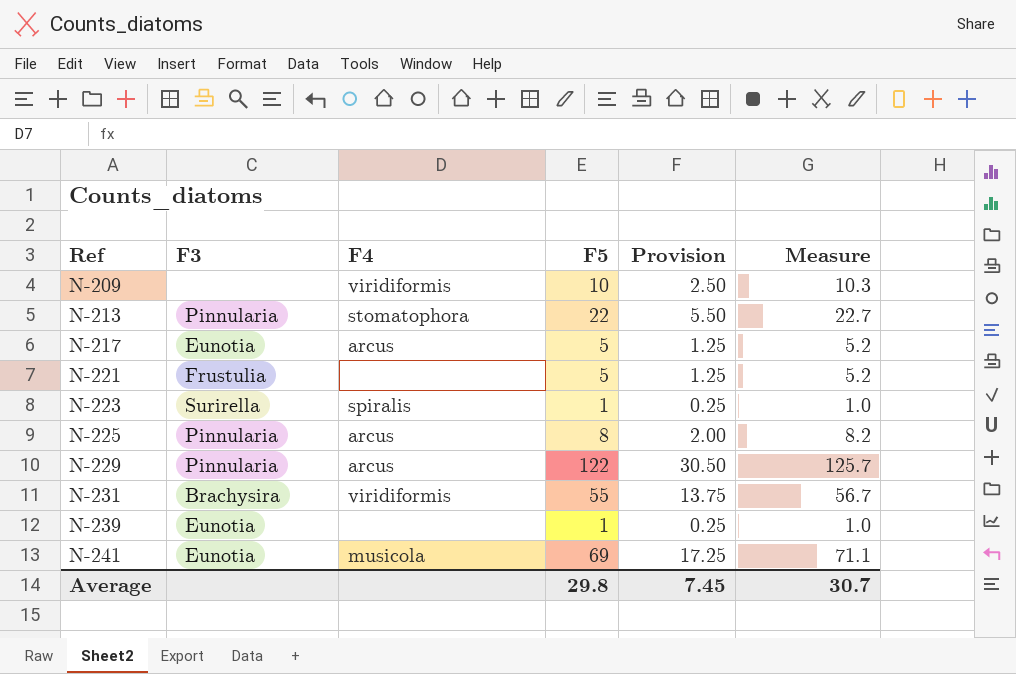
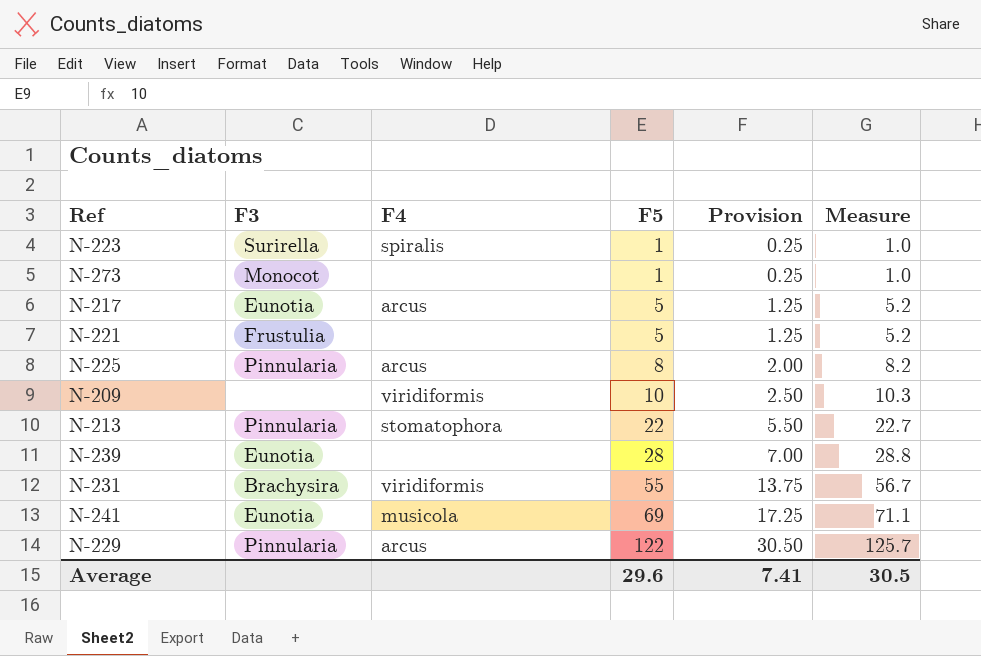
row order: Ref ascending -> F5 ascending
row N-273: none -> Monocot | none | 1 | 0.25 | 1.0
N-239 | F5: 1 -> 28
N-239 | Provision: 0.25 -> 7.00
N-239 | Measure: 1.0 -> 28.8
Average | F5: 29.8 -> 29.6
Average | Provision: 7.45 -> 7.41
Average | Measure: 30.7 -> 30.5

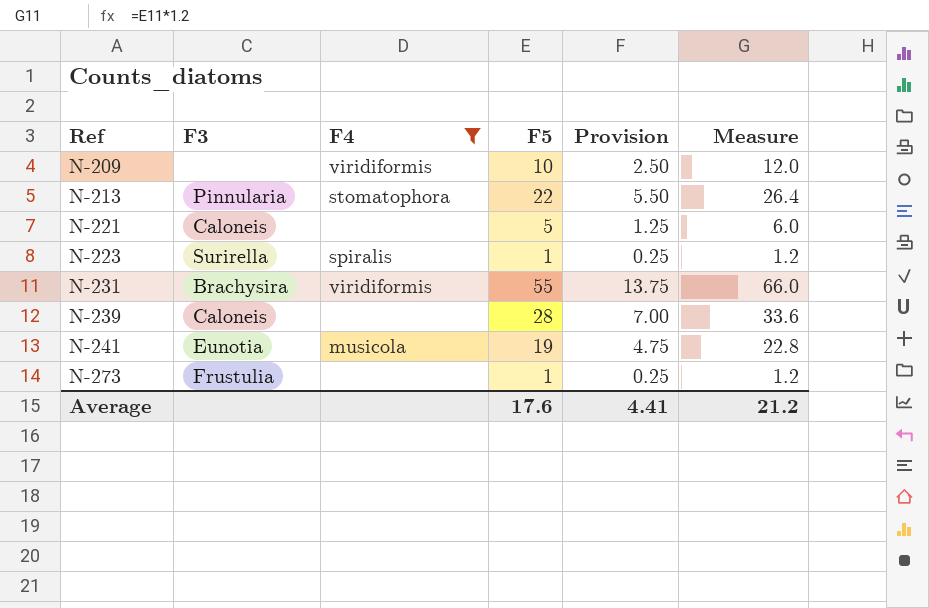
filter: none -> F4 != arcus
row order: F5 ascending -> Ref ascending
column Measure | formula: [F5] * 1.03 -> [F5] * 1.2
N-221 | F3: Frustulia -> Caloneis
N-239 | F3: Eunotia -> Caloneis
N-241 | F5: 69 -> 19
N-241 | Provision: 17.25 -> 4.75
N-273 | F3: Monocot -> Frustulia
Average | F5: 29.6 -> 17.6
Average | Provision: 7.41 -> 4.41
Average | Measure: 30.5 -> 21.2

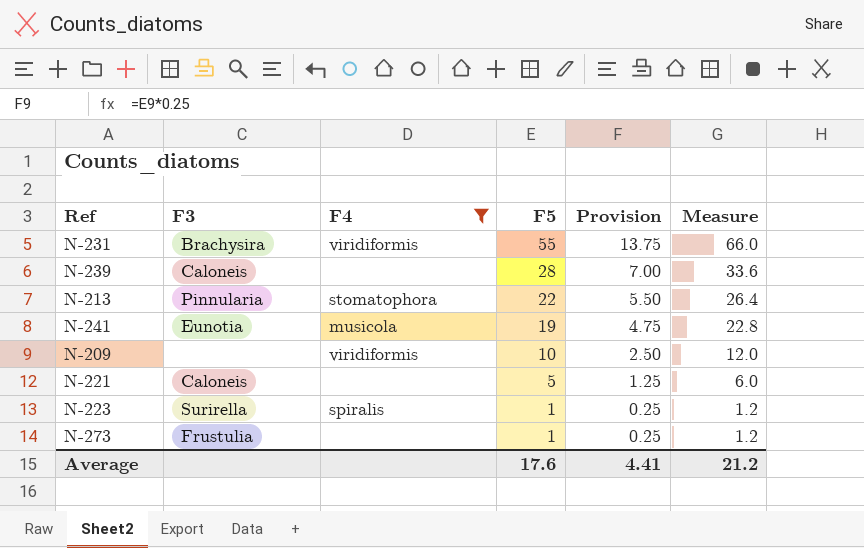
row order: Ref ascending -> F5 descending

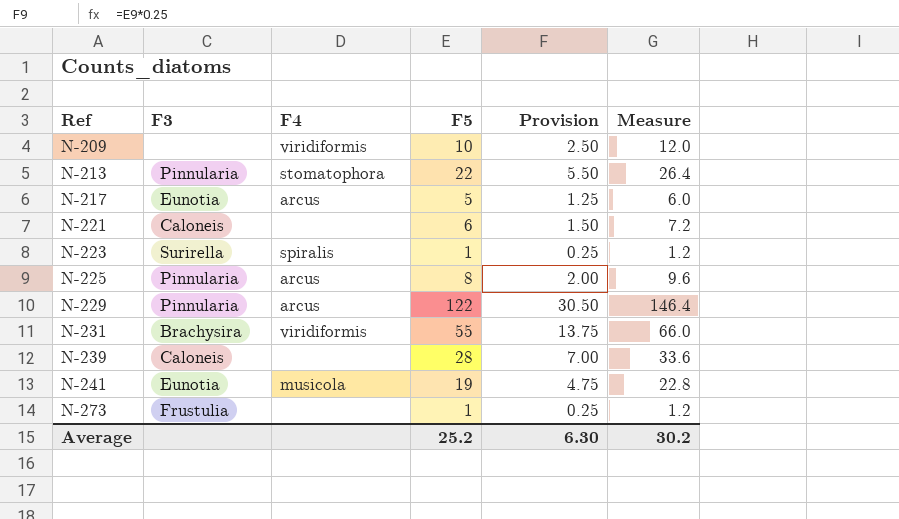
filter: F4 != arcus -> none
row order: F5 descending -> Ref ascending
N-221 | F5: 5 -> 6
N-221 | Provision: 1.25 -> 1.50
N-221 | Measure: 6.0 -> 7.2
Average | F5: 17.6 -> 25.2
Average | Provision: 4.41 -> 6.30
Average | Measure: 21.2 -> 30.2

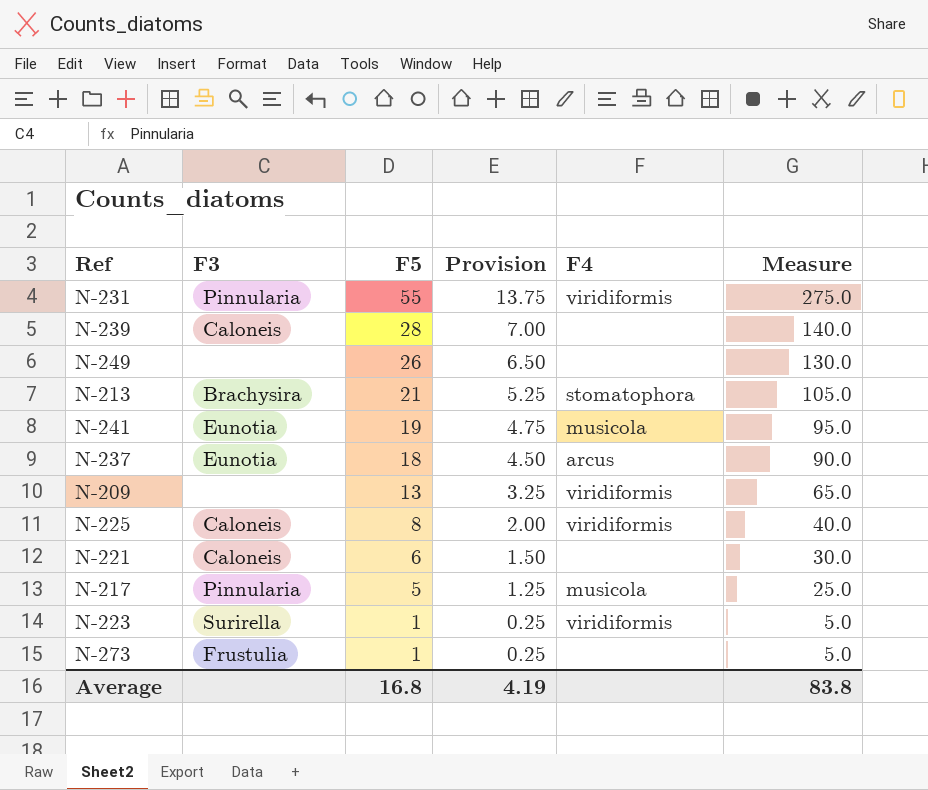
row order: Ref ascending -> F5 descending
column F4 | position: 3 -> 5
column Measure | formula: [F5] * 1.2 -> [F5] * 5
row N-229: Pinnularia | arcus | 122 | 30.50 | 146.4 -> none
N-231 | F3: Brachysira -> Pinnularia
row N-249: none -> none | 26 | 6.50 | none | 130.0
N-213 | F3: Pinnularia -> Brachysira
N-213 | F5: 22 -> 21
N-213 | Provision: 5.50 -> 5.25
row N-237: none -> Eunotia | 18 | 4.50 | arcus | 90.0
N-209 | F5: 10 -> 13
N-209 | Provision: 2.50 -> 3.25
N-225 | F3: Pinnularia -> Caloneis
N-225 | F4: arcus -> viridiformis
N-217 | F3: Eunotia -> Pinnularia
N-217 | F4: arcus -> musicola
N-223 | F4: spiralis -> viridiformis
Average | F5: 25.2 -> 16.8
Average | Provision: 6.30 -> 4.19
Average | Measure: 30.2 -> 83.8

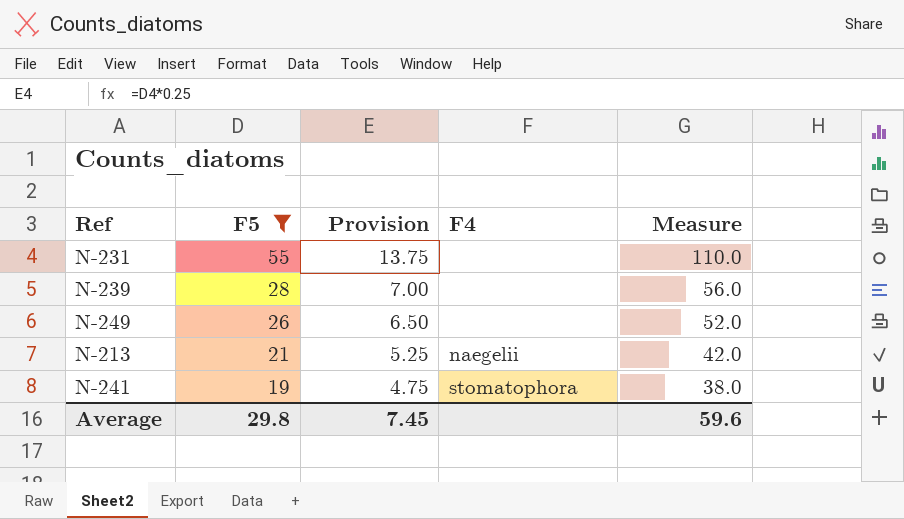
filter: none -> F5 >= 19
column F3 | position: 2 -> none
column Measure | formula: [F5] * 5 -> [F5] * 2
N-231 | F4: viridiformis -> none
N-213 | F4: stomatophora -> naegelii
N-241 | F4: musicola -> stomatophora
Average | F5: 16.8 -> 29.8
Average | Provision: 4.19 -> 7.45
Average | Measure: 83.8 -> 59.6

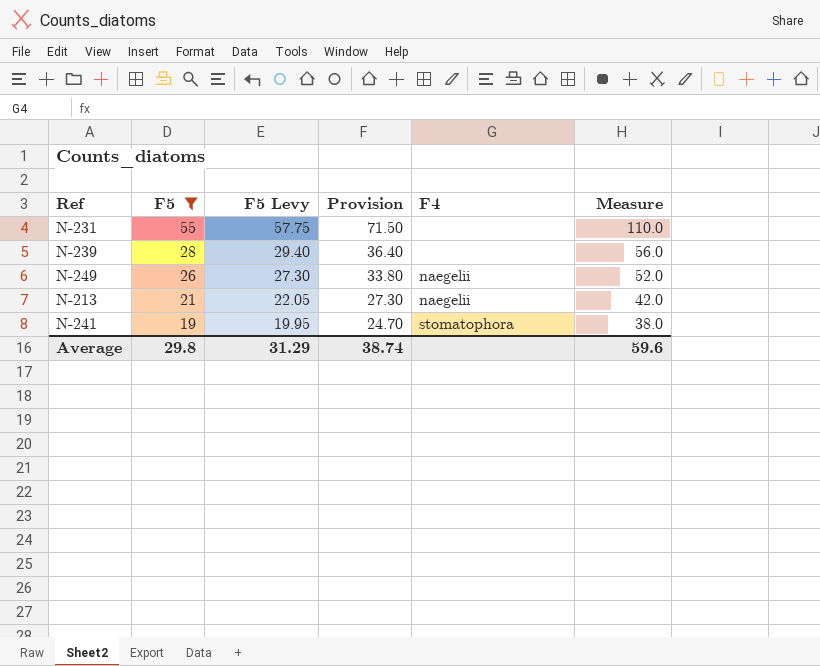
column F5 Levy | formula: none -> [F5] * 1.05
column Provision | formula: [F5] * 0.25 -> [F5] * 1.3
N-249 | F4: none -> naegelii
Average | Provision: 7.45 -> 38.74

